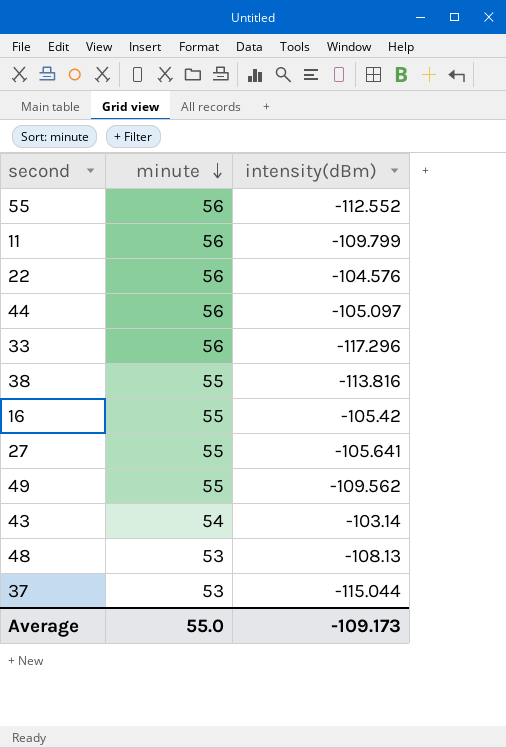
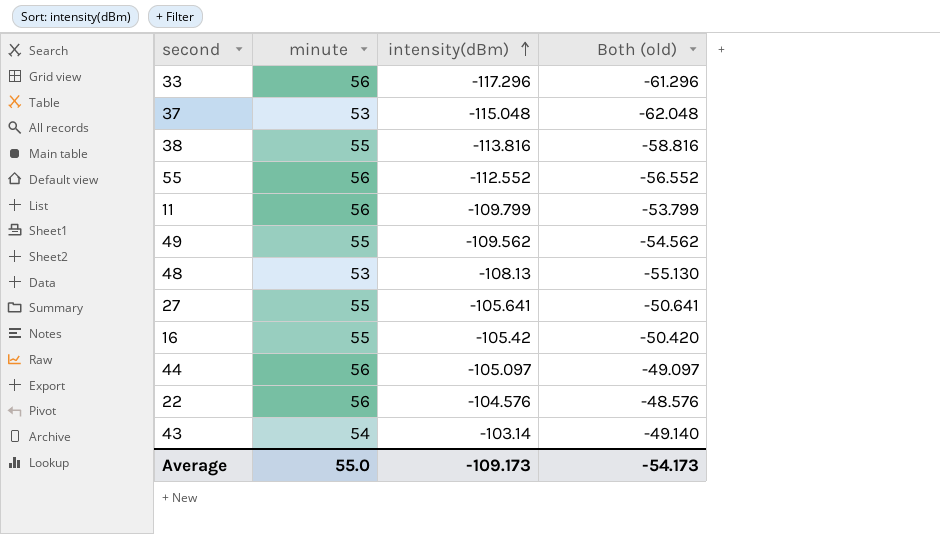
row order: minute descending -> intensity(dBm) ascending
column Both (old) | formula: none -> [minute] + [intensity(dBm)]
37 | intensity(dBm): -115.044 -> -115.048

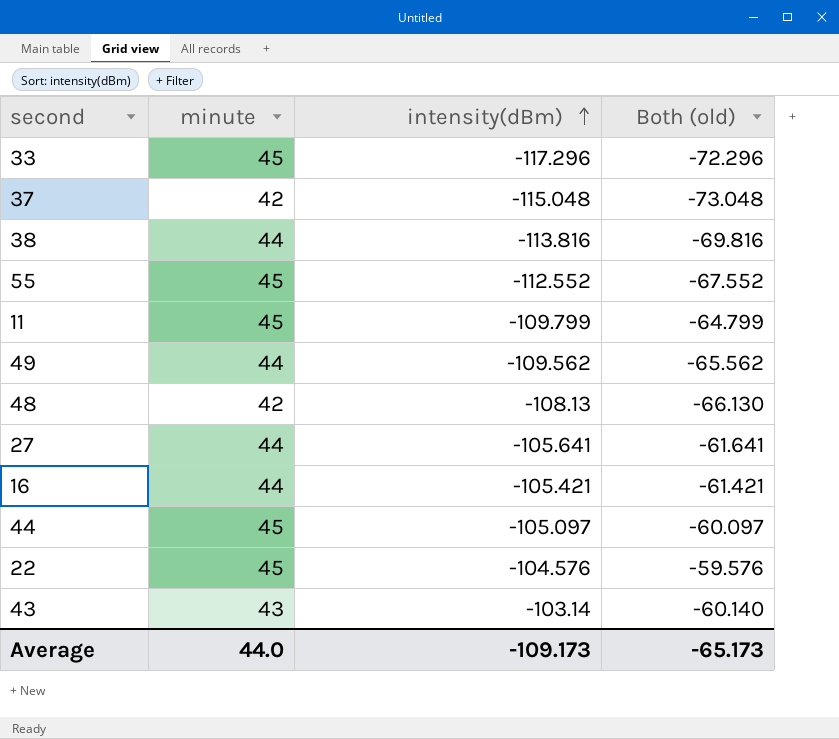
33 | minute: 56 -> 45
33 | Both (old): -61.296 -> -72.296
37 | minute: 53 -> 42
37 | Both (old): -62.048 -> -73.048
38 | minute: 55 -> 44
38 | Both (old): -58.816 -> -69.816
55 | minute: 56 -> 45
55 | Both (old): -56.552 -> -67.552
11 | minute: 56 -> 45
11 | Both (old): -53.799 -> -64.799
49 | minute: 55 -> 44
49 | Both (old): -54.562 -> -65.562
48 | minute: 53 -> 42
48 | Both (old): -55.130 -> -66.130
27 | minute: 55 -> 44
27 | Both (old): -50.641 -> -61.641
16 | minute: 55 -> 44
16 | intensity(dBm): -105.42 -> -105.421
16 | Both (old): -50.420 -> -61.421
44 | minute: 56 -> 45
44 | Both (old): -49.097 -> -60.097
22 | minute: 56 -> 45
22 | Both (old): -48.576 -> -59.576
43 | minute: 54 -> 43
43 | Both (old): -49.140 -> -60.140
Average | minute: 55.0 -> 44.0
Average | Both (old): -54.173 -> -65.173

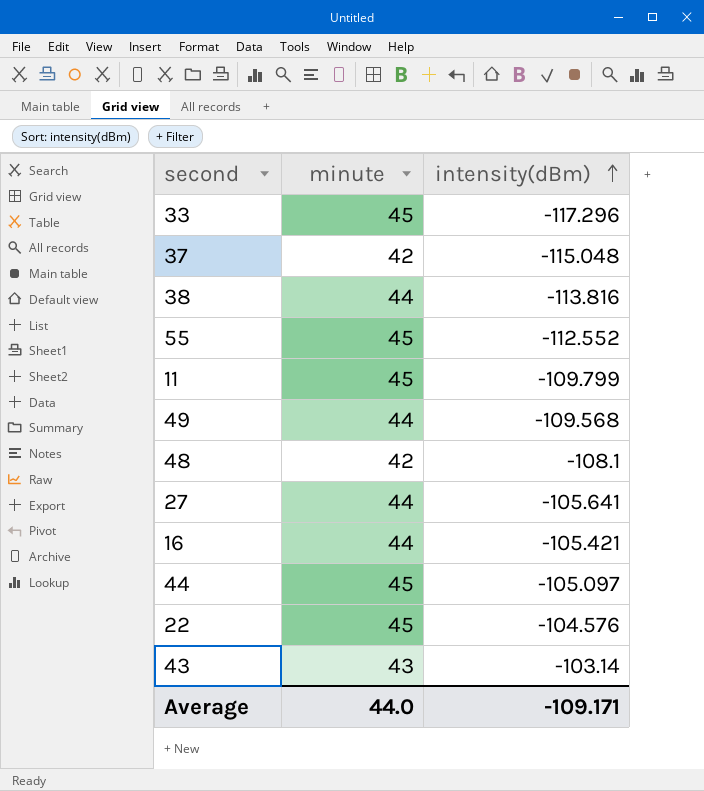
column Both (old) | formula: [minute] + [intensity(dBm)] -> none
49 | intensity(dBm): -109.562 -> -109.568
48 | intensity(dBm): -108.13 -> -108.1
Average | intensity(dBm): -109.173 -> -109.171

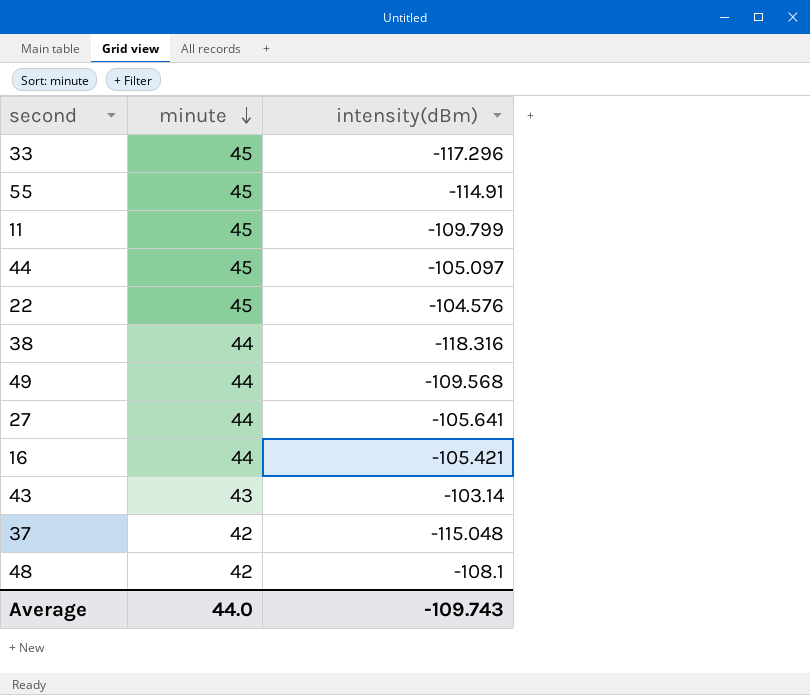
row order: intensity(dBm) ascending -> minute descending
55 | intensity(dBm): -112.552 -> -114.91
38 | intensity(dBm): -113.816 -> -118.316
Average | intensity(dBm): -109.171 -> -109.743

